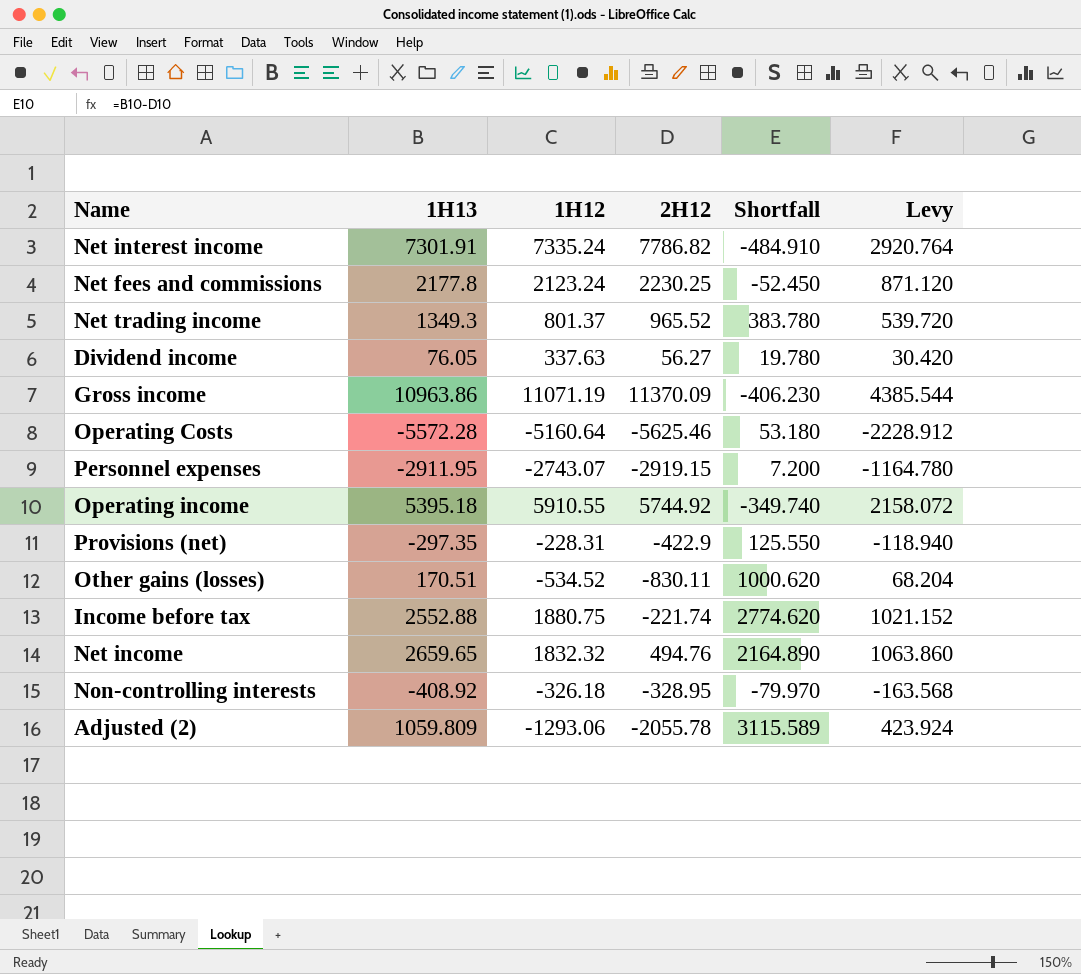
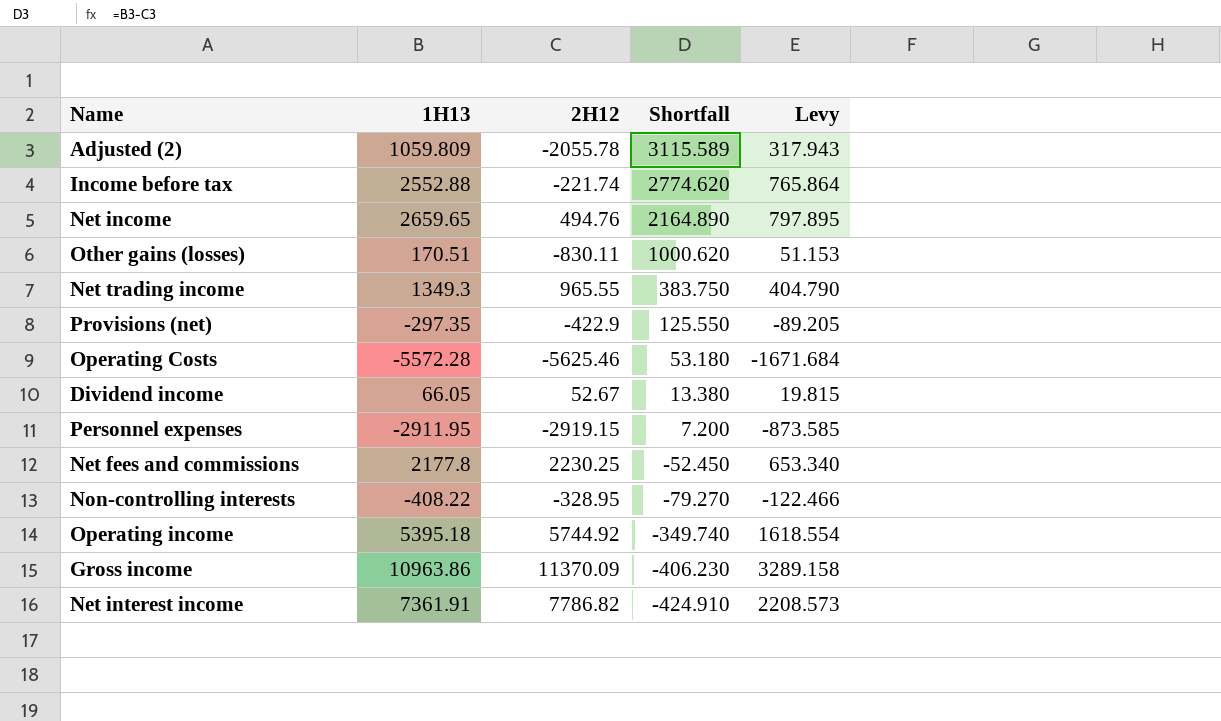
row order: none -> Shortfall descending
column 1H12 | position: 3 -> none
column Levy | formula: [1H13] * 0.4 -> [1H13] * 0.3
Net trading income | 2H12: 965.52 -> 965.55
Net trading income | Shortfall: 383.780 -> 383.750
Dividend income | 1H13: 76.05 -> 66.05
Dividend income | 2H12: 56.27 -> 52.67
Dividend income | Shortfall: 19.780 -> 13.380
Non-controlling interests | 1H13: -408.92 -> -408.22
Non-controlling interests | Shortfall: -79.970 -> -79.270
Net interest income | 1H13: 7301.91 -> 7361.91
Net interest income | Shortfall: -484.910 -> -424.910

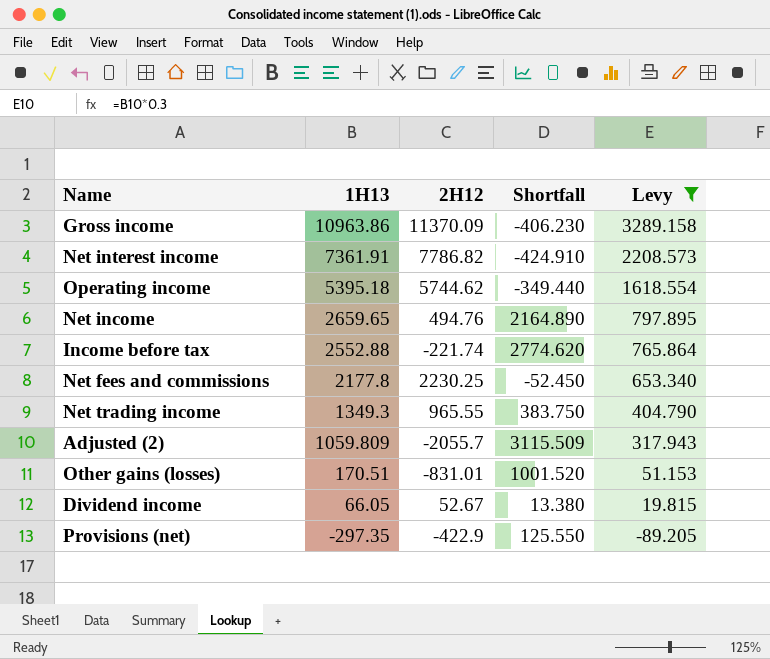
filter: none -> Levy >= -89.205
row order: Shortfall descending -> 1H13 descending
Operating income | 2H12: 5744.92 -> 5744.62
Operating income | Shortfall: -349.740 -> -349.440
Adjusted (2) | 2H12: -2055.78 -> -2055.7
Adjusted (2) | Shortfall: 3115.589 -> 3115.509
Other gains (losses) | 2H12: -830.11 -> -831.01
Other gains (losses) | Shortfall: 1000.620 -> 1001.520

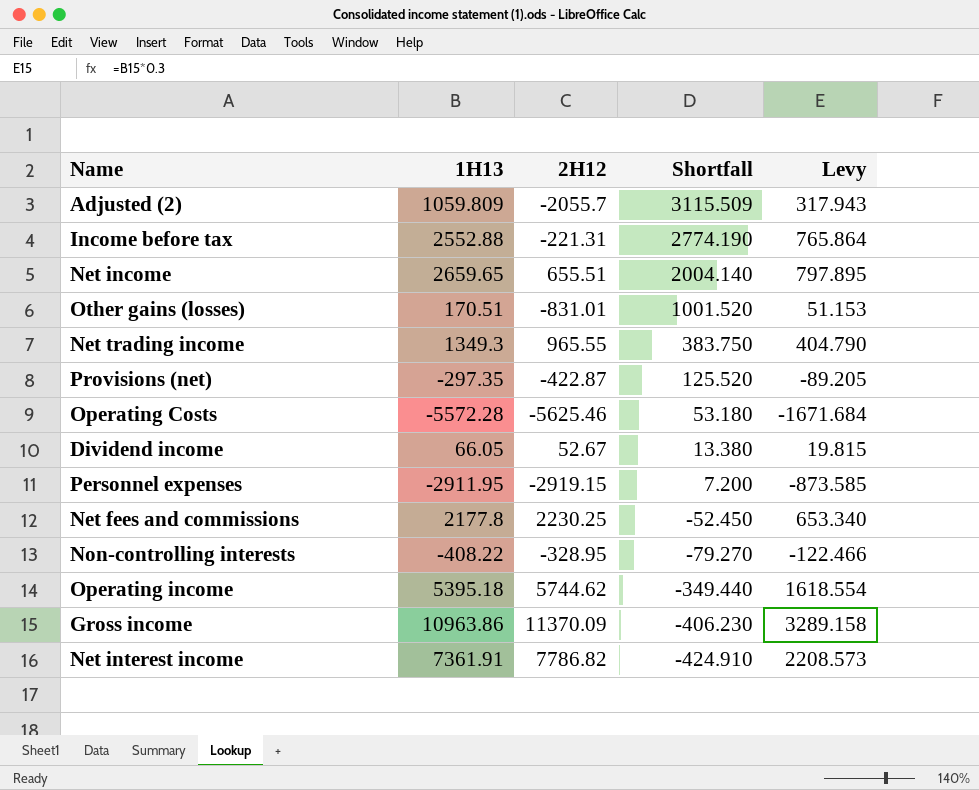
filter: Levy >= -89.205 -> none
row order: 1H13 descending -> Shortfall descending
Income before tax | 2H12: -221.74 -> -221.31
Income before tax | Shortfall: 2774.620 -> 2774.190
Net income | 2H12: 494.76 -> 655.51
Net income | Shortfall: 2164.890 -> 2004.140
Provisions (net) | 2H12: -422.9 -> -422.87
Provisions (net) | Shortfall: 125.550 -> 125.520

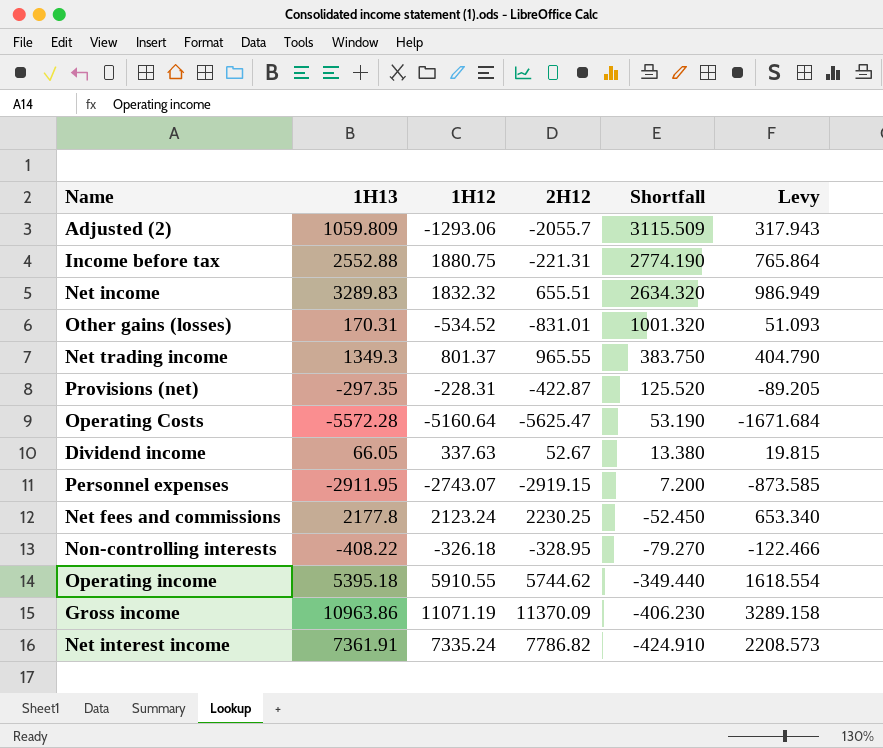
column 1H12 | position: none -> 3
Net income | 1H13: 2659.65 -> 3289.83
Net income | Shortfall: 2004.140 -> 2634.320
Net income | Levy: 797.895 -> 986.949
Other gains (losses) | 1H13: 170.51 -> 170.31
Other gains (losses) | Shortfall: 1001.520 -> 1001.320
Other gains (losses) | Levy: 51.153 -> 51.093
Operating Costs | 2H12: -5625.46 -> -5625.47
Operating Costs | Shortfall: 53.180 -> 53.190

